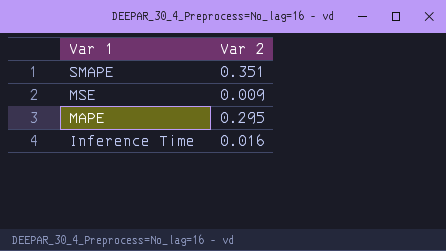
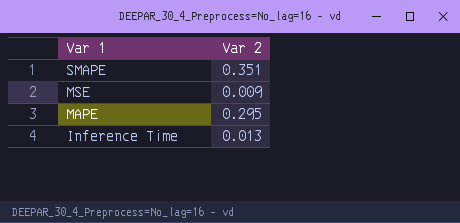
Inference Time | Var 2: 0.016 -> 0.013

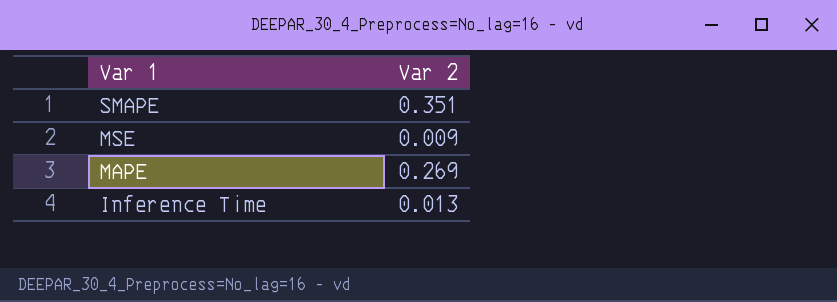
MAPE | Var 2: 0.295 -> 0.269

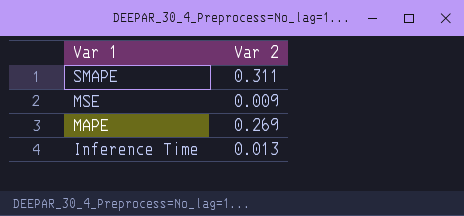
SMAPE | Var 2: 0.351 -> 0.311

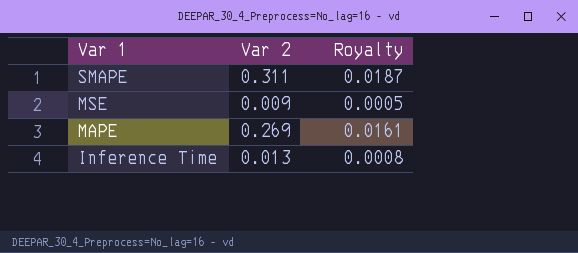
column Royalty | formula: none -> [Var 2] * 0.06

